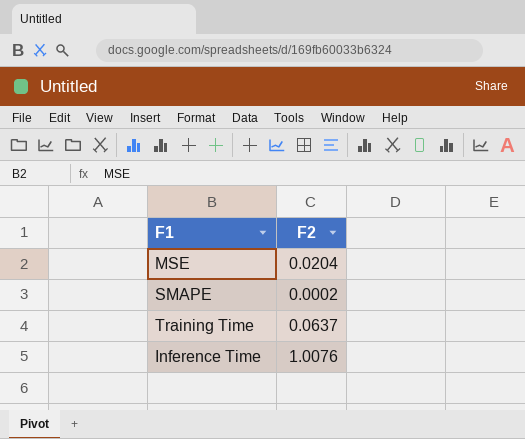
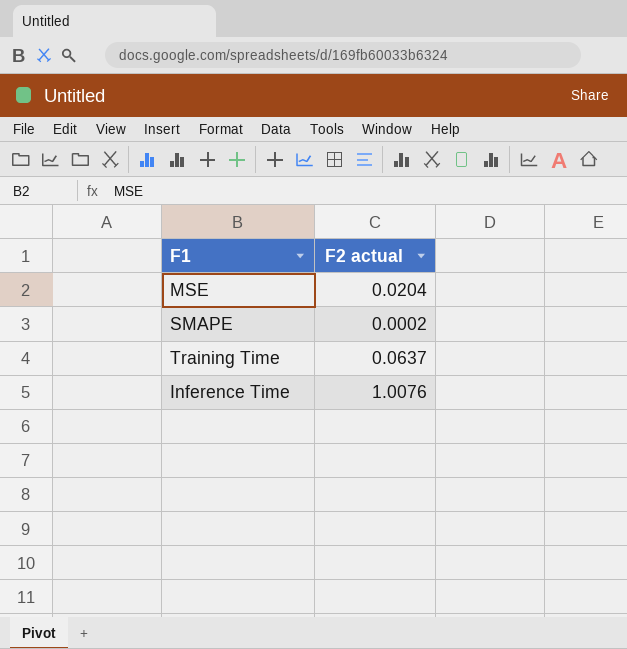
column name: F2 -> F2 actual

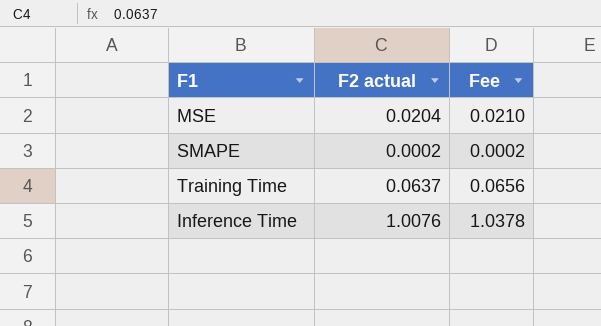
column Fee | formula: none -> [F2 actual] * 1.03

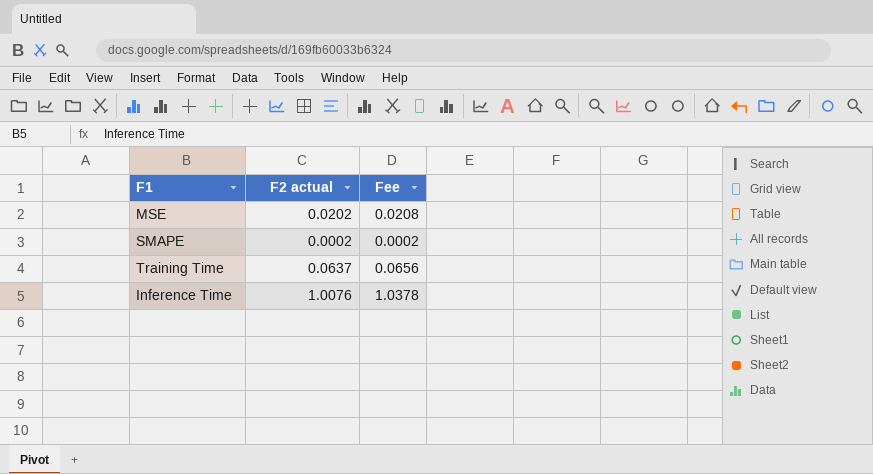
MSE | F2 actual: 0.0204 -> 0.0202
MSE | Fee: 0.0210 -> 0.0208

